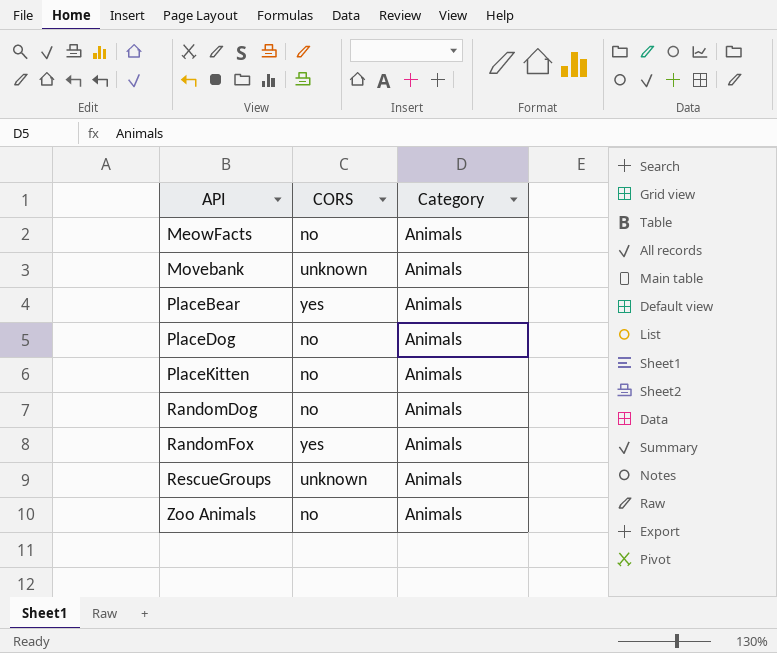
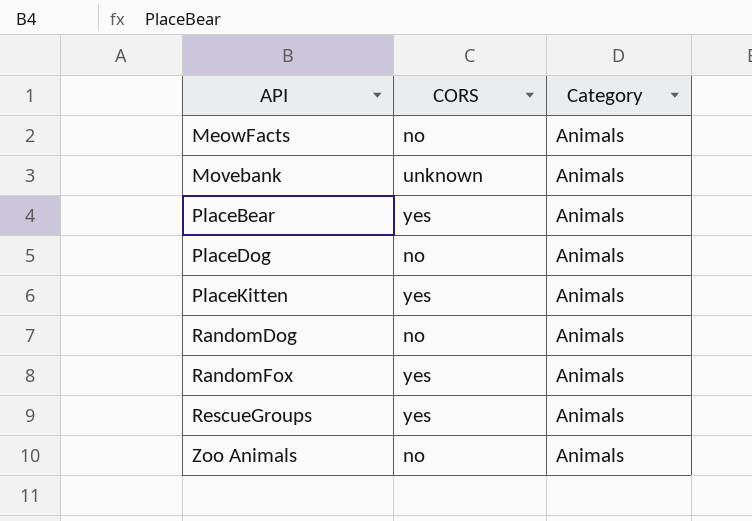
PlaceKitten | CORS: no -> yes
RescueGroups | CORS: unknown -> yes

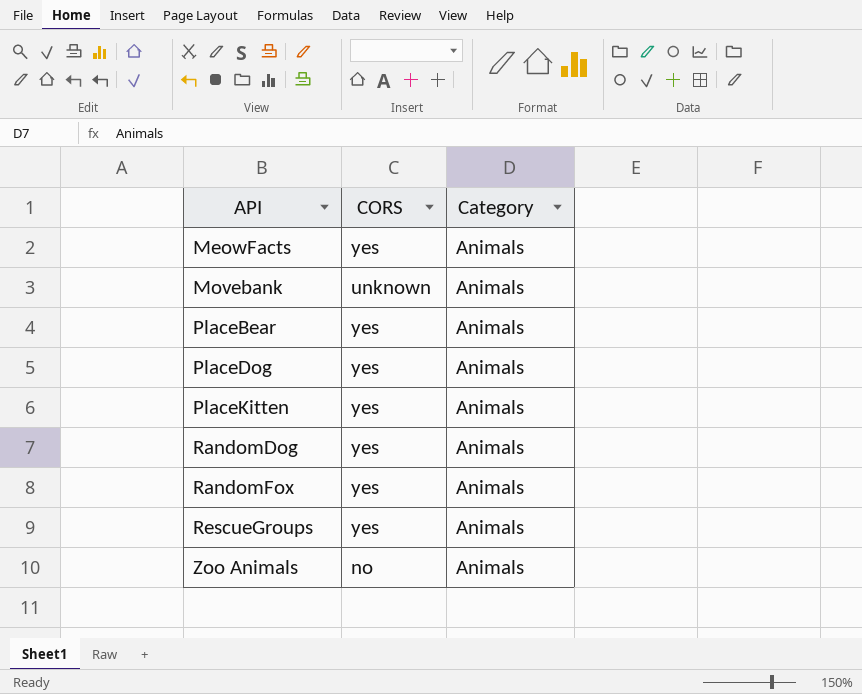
MeowFacts | CORS: no -> yes
PlaceDog | CORS: no -> yes
RandomDog | CORS: no -> yes

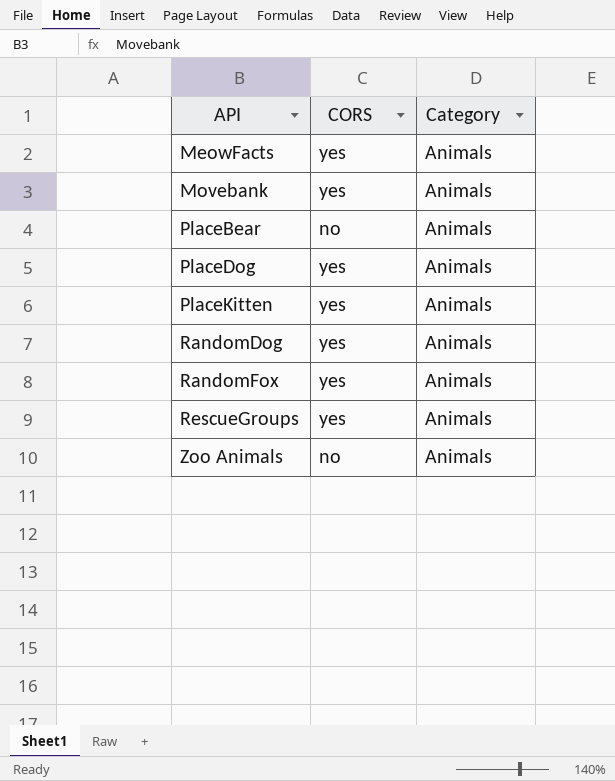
Movebank | CORS: unknown -> yes
PlaceBear | CORS: yes -> no

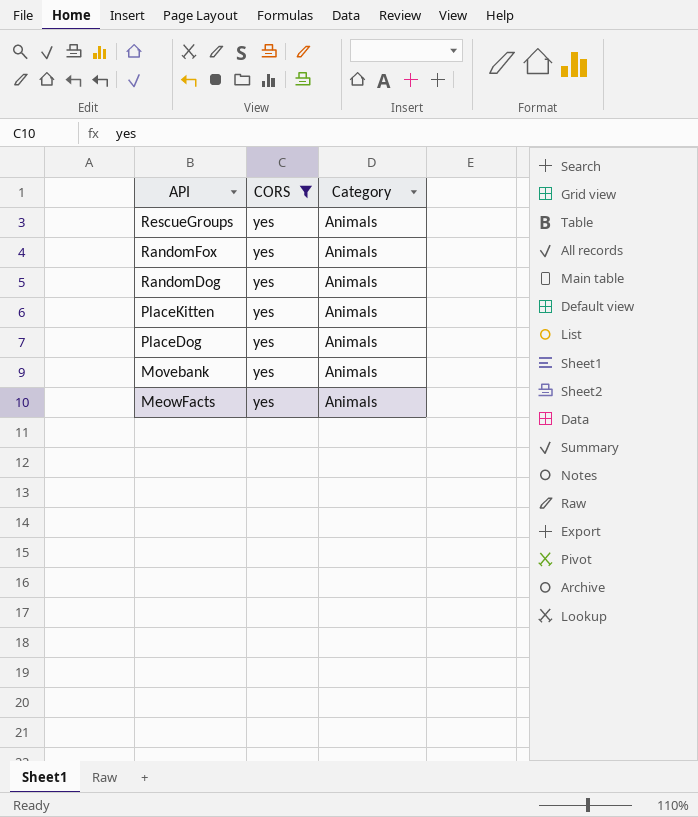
filter: none -> CORS = yes
row order: API ascending -> API descending

